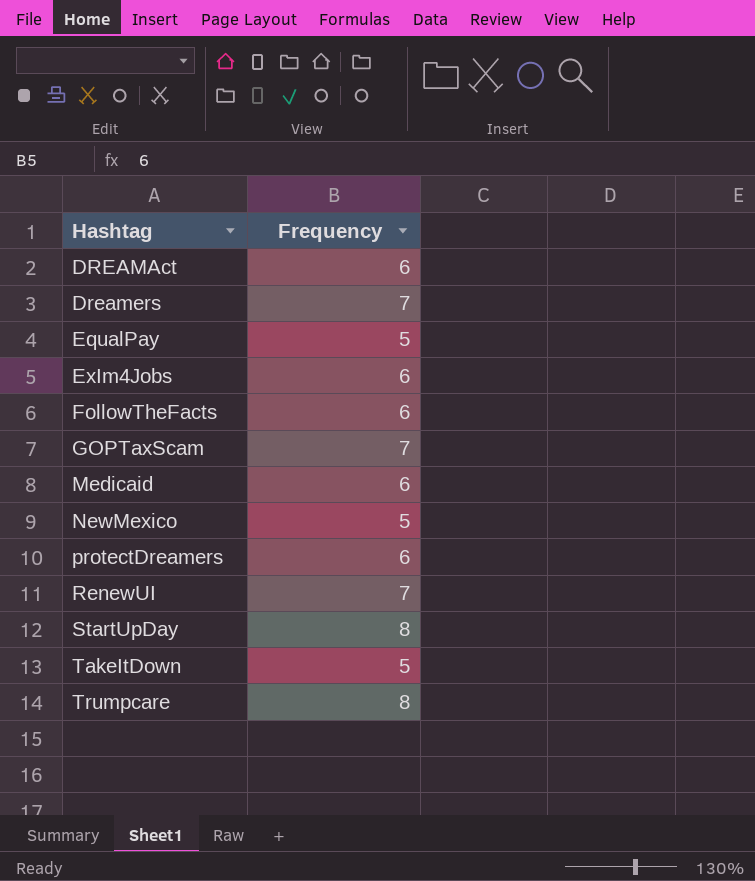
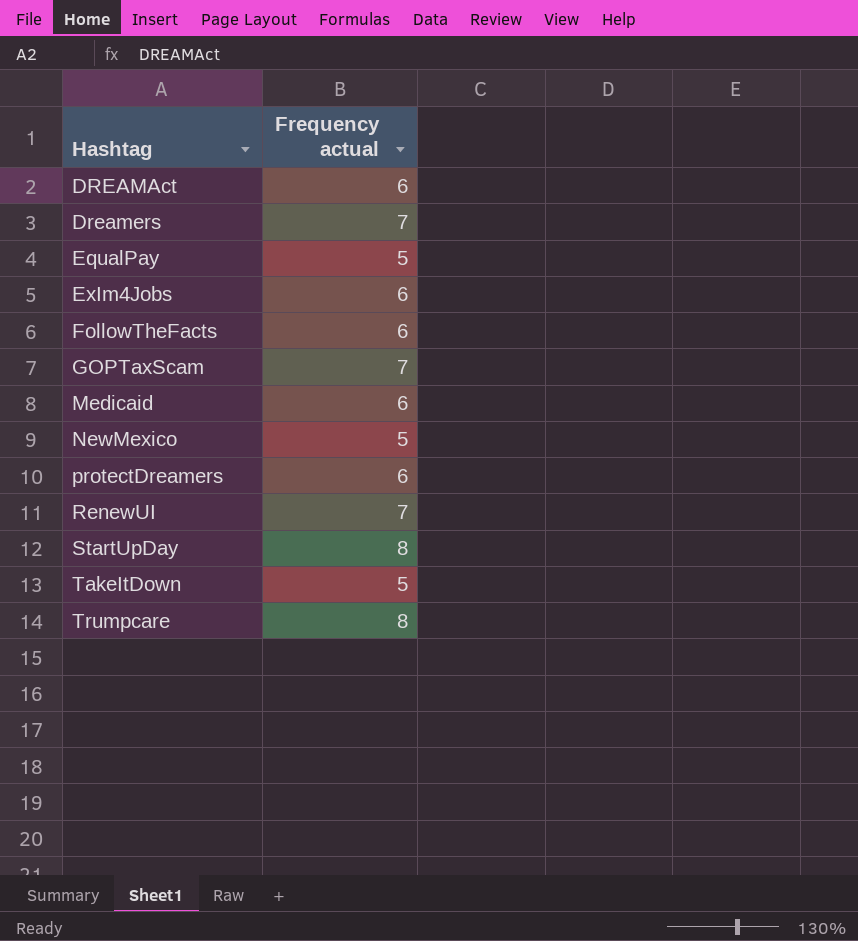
column name: Frequency -> Frequency actual

